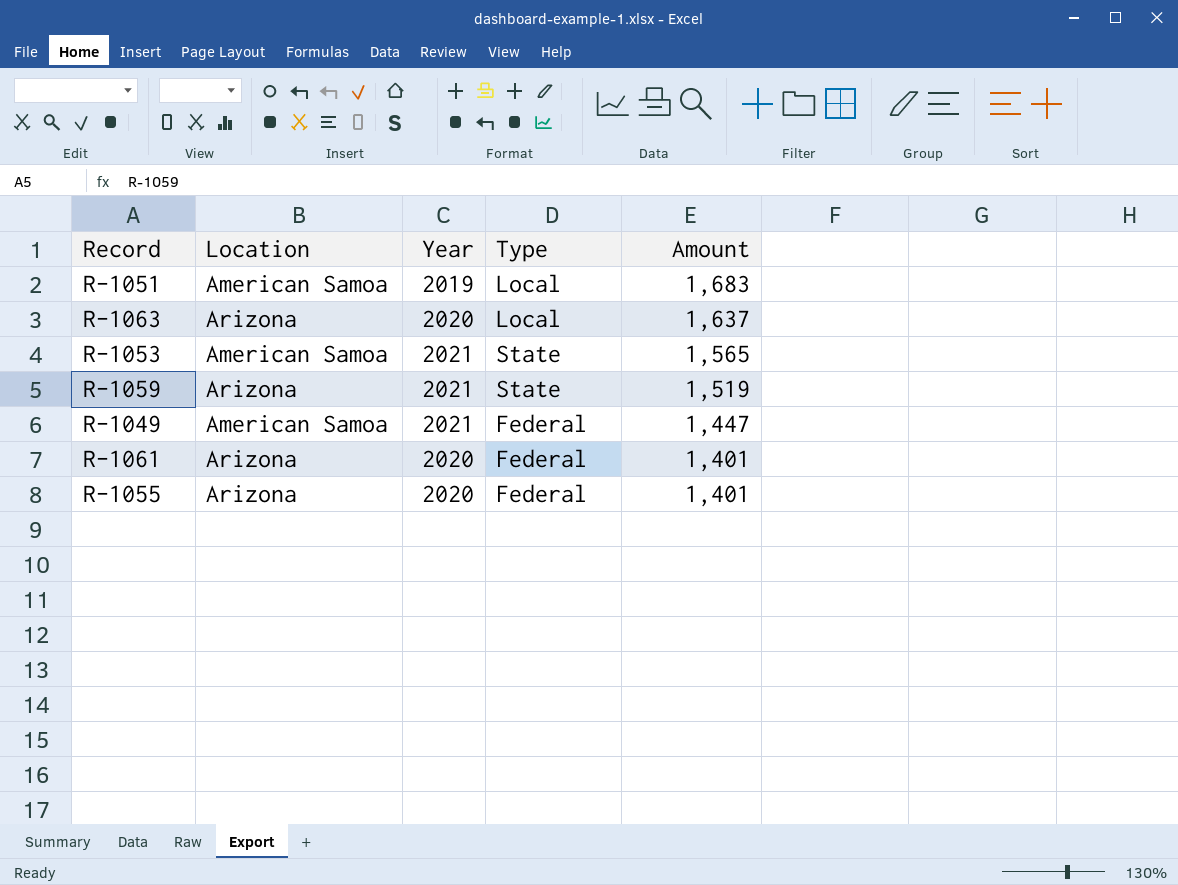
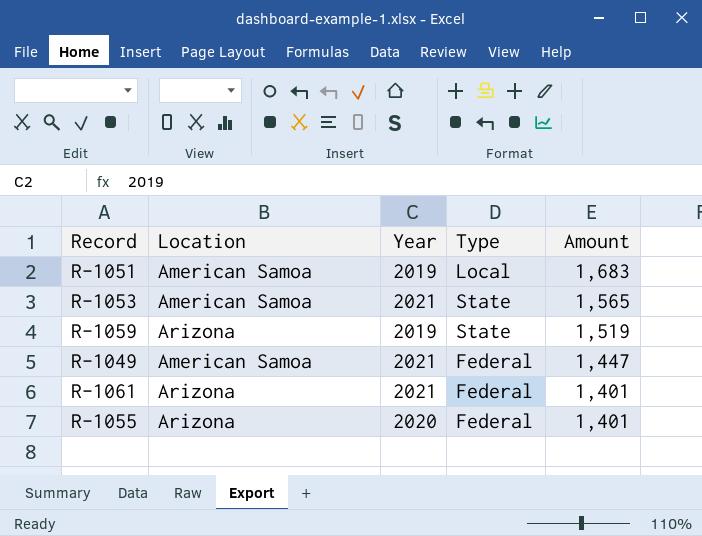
row R-1063: Arizona | 2020 | Local | 1,637 -> none
R-1059 | Year: 2021 -> 2019
R-1061 | Year: 2020 -> 2021

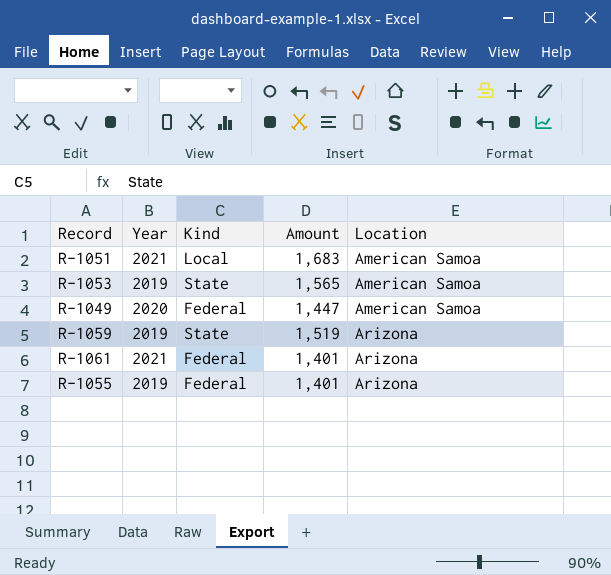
row order: Amount descending -> Location ascending
column name: Type -> Kind
column Location | position: 2 -> 5
R-1051 | Year: 2019 -> 2021
R-1053 | Year: 2021 -> 2019
R-1049 | Year: 2021 -> 2020
R-1055 | Year: 2020 -> 2019

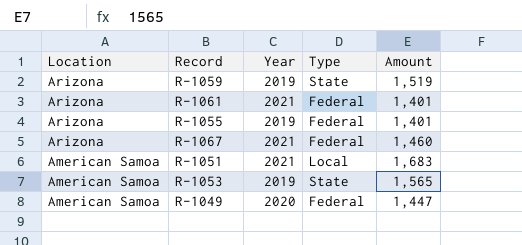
row order: Location ascending -> Location descending
column Location | position: 5 -> 1
column name: Kind -> Type
row R-1067: none -> Arizona | 2021 | Federal | 1,460

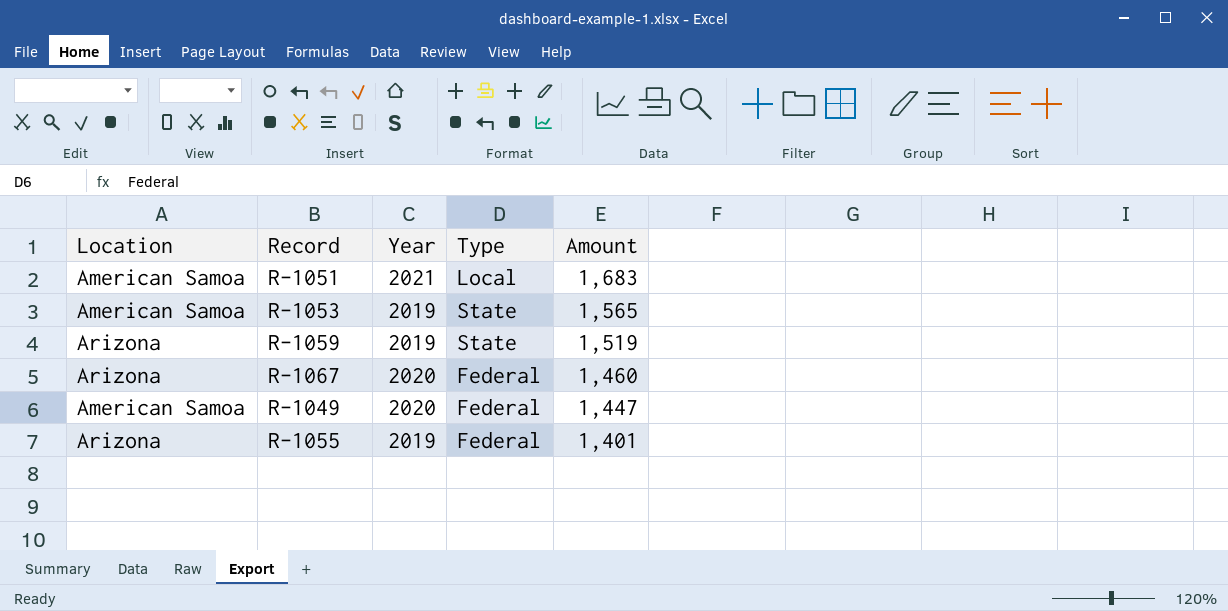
row order: Location descending -> Amount descending
row R-1061: Arizona | 2021 | Federal | 1,401 -> none
R-1067 | Year: 2021 -> 2020

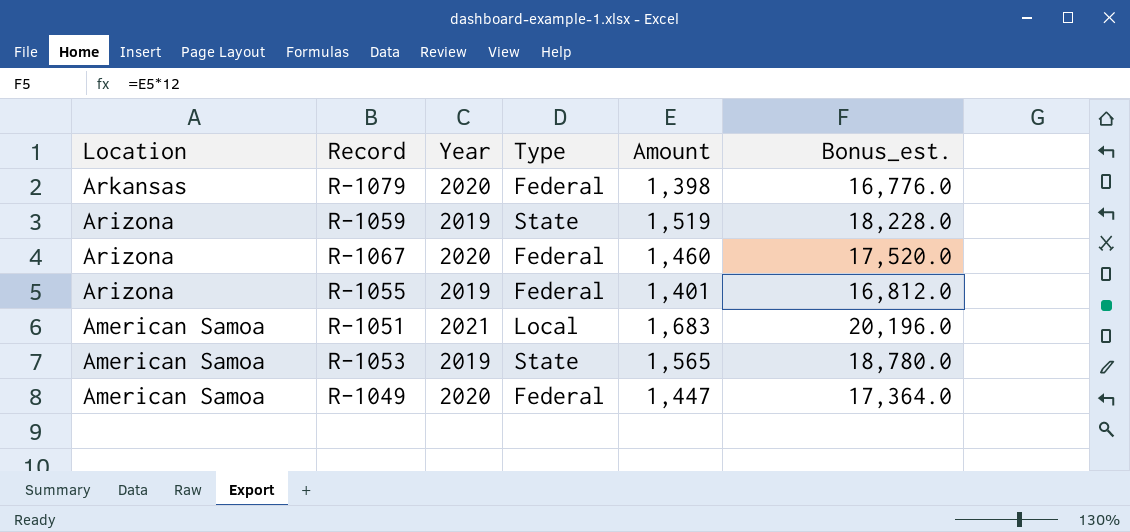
row order: Amount descending -> Location descending
column Bonus_est. | formula: none -> [Amount] * 12
row R-1079: none -> Arkansas | 2020 | Federal | 1,398 | 16,776.0

